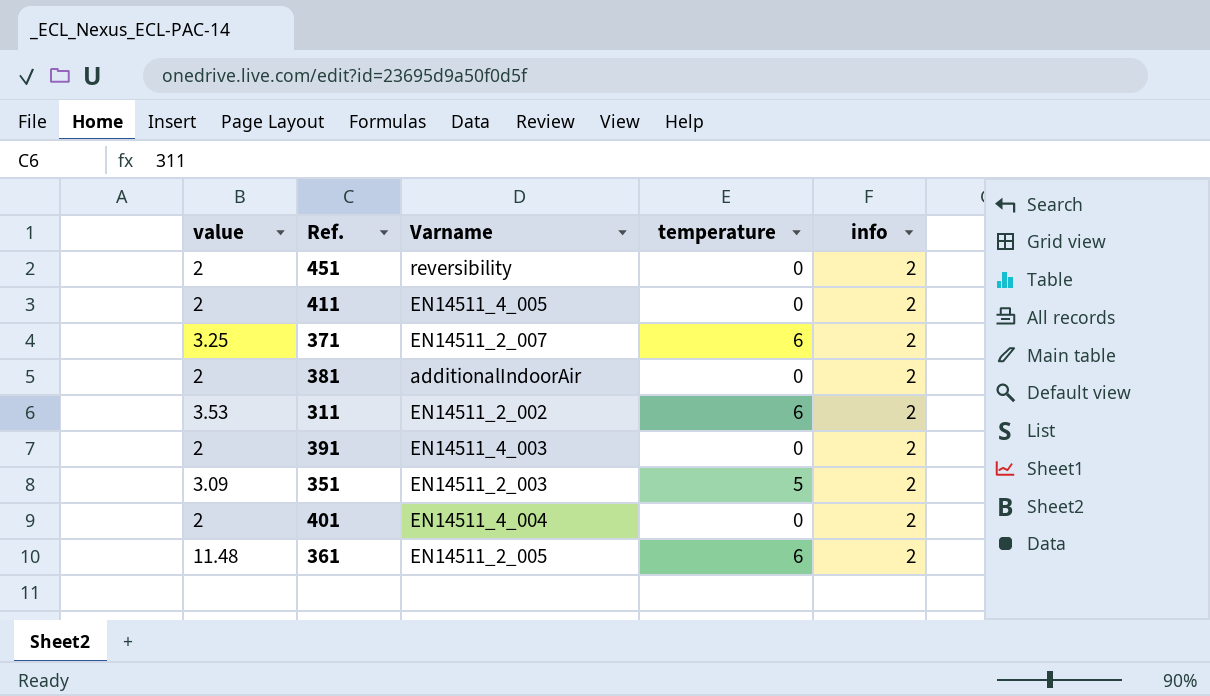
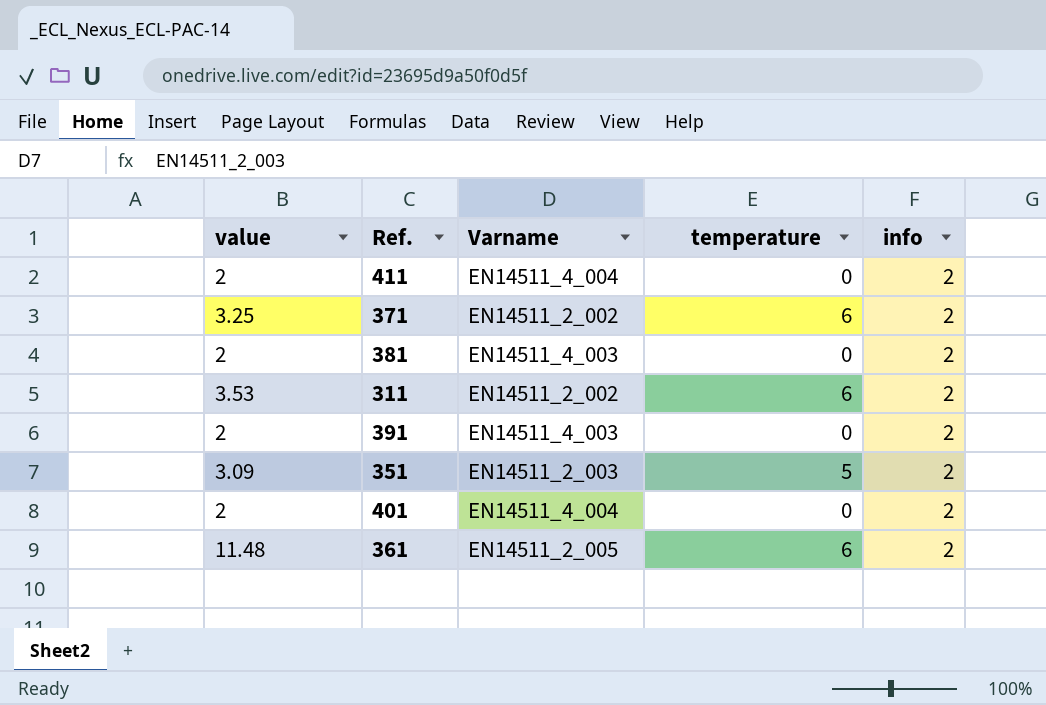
row 451: 2 | reversibility | 0 | 2 -> none
411 | Varname: EN14511_4_005 -> EN14511_4_004
371 | Varname: EN14511_2_007 -> EN14511_2_002
381 | Varname: additionalIndoorAir -> EN14511_4_003

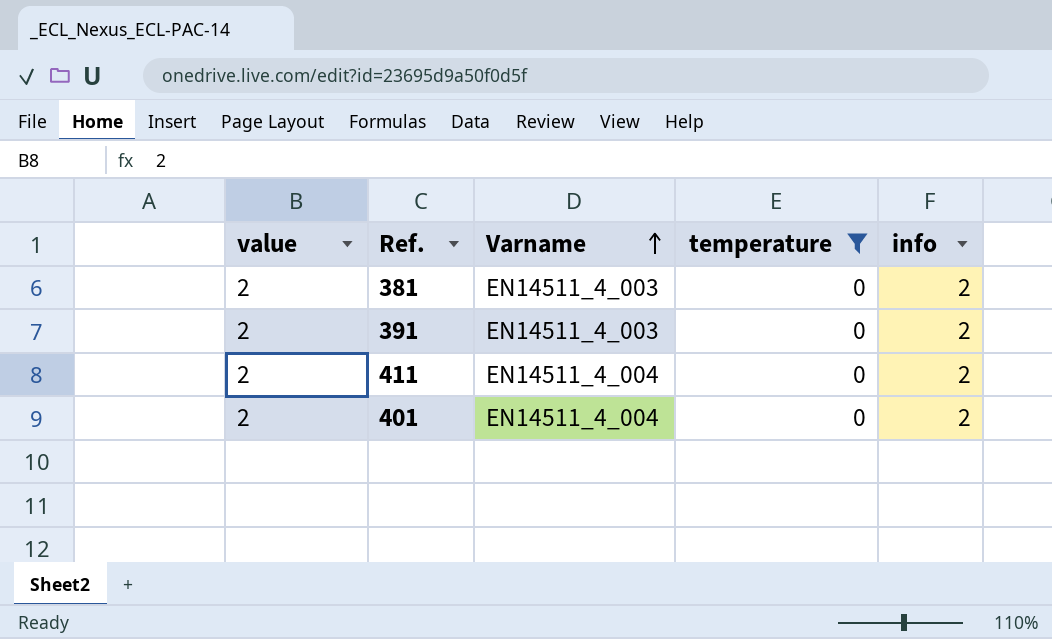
filter: none -> temperature = 0
row order: none -> Varname ascending

